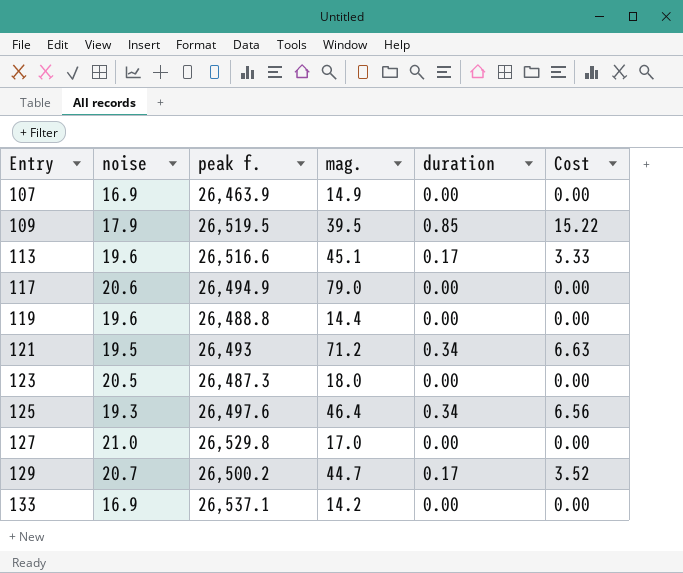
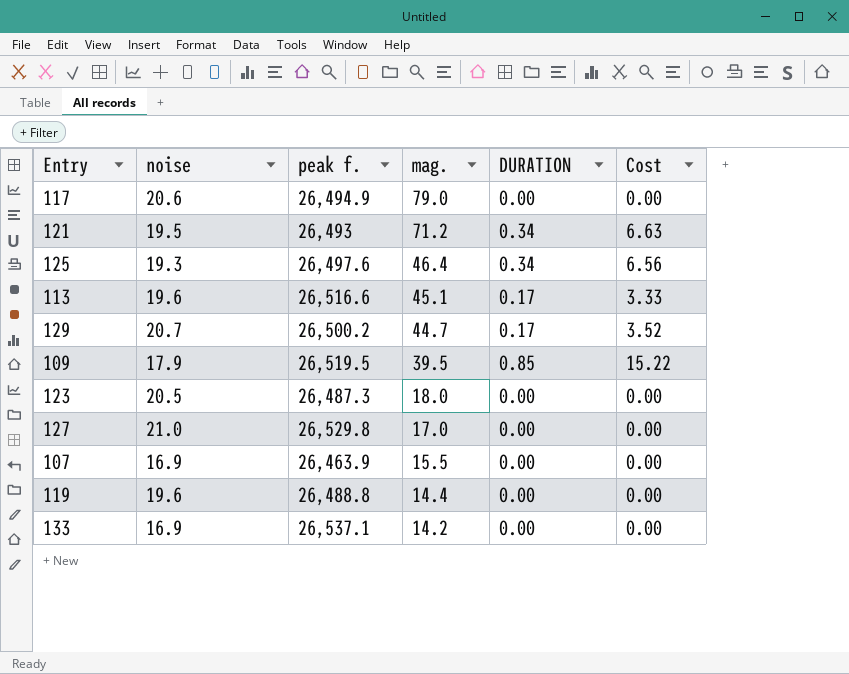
row order: Entry ascending -> mag. descending
column name: duration -> DURATION
107 | mag.: 14.9 -> 15.5

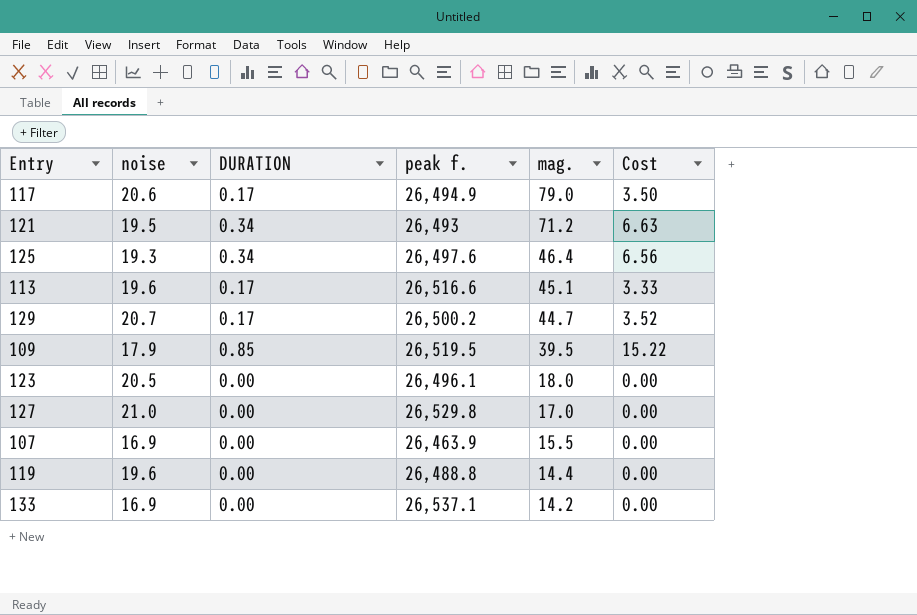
column DURATION | position: 5 -> 3
117 | DURATION: 0.00 -> 0.17
117 | Cost: 0.00 -> 3.50
123 | peak f.: 26,487.3 -> 26,496.1

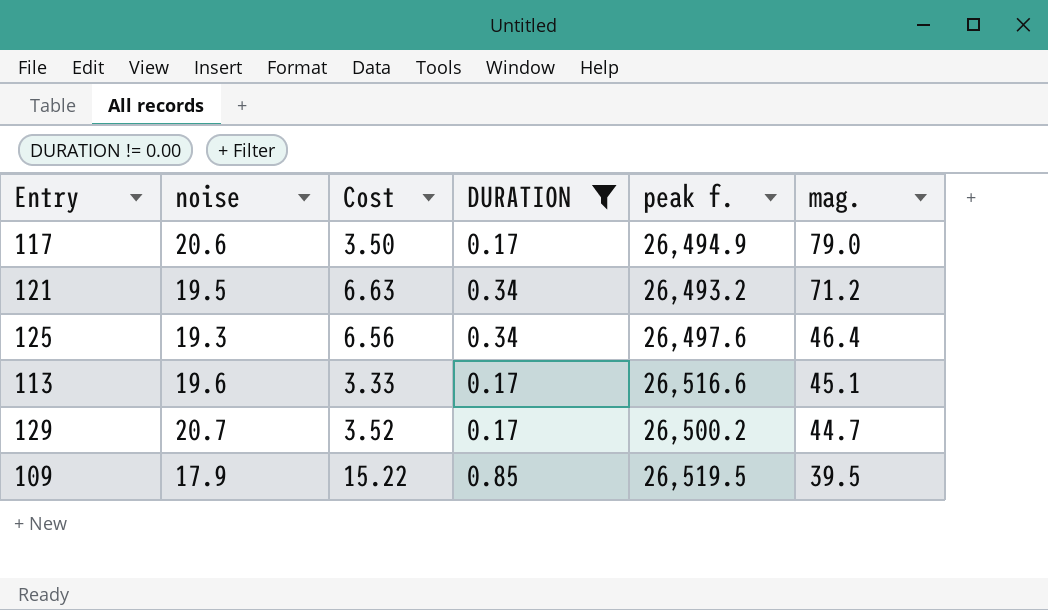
filter: none -> DURATION != 0.00
column Cost | position: 6 -> 3
121 | peak f.: 26,493 -> 26,493.2

